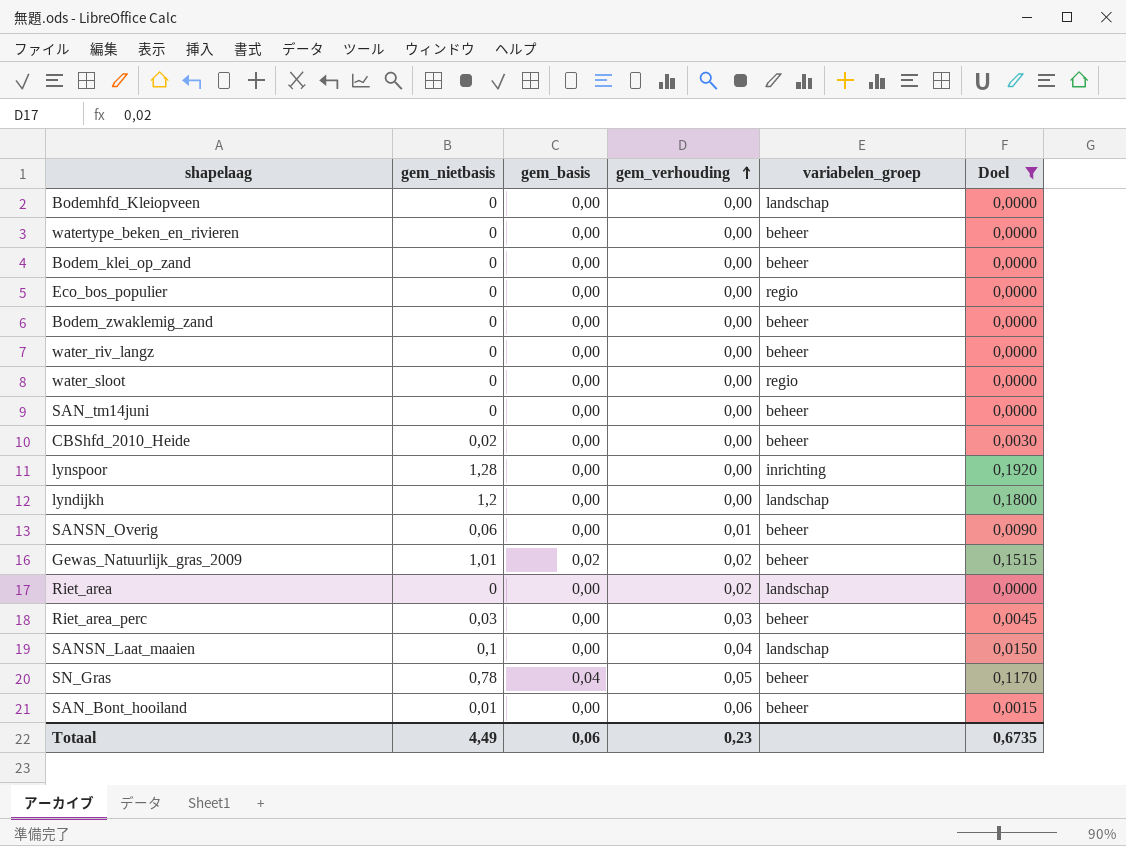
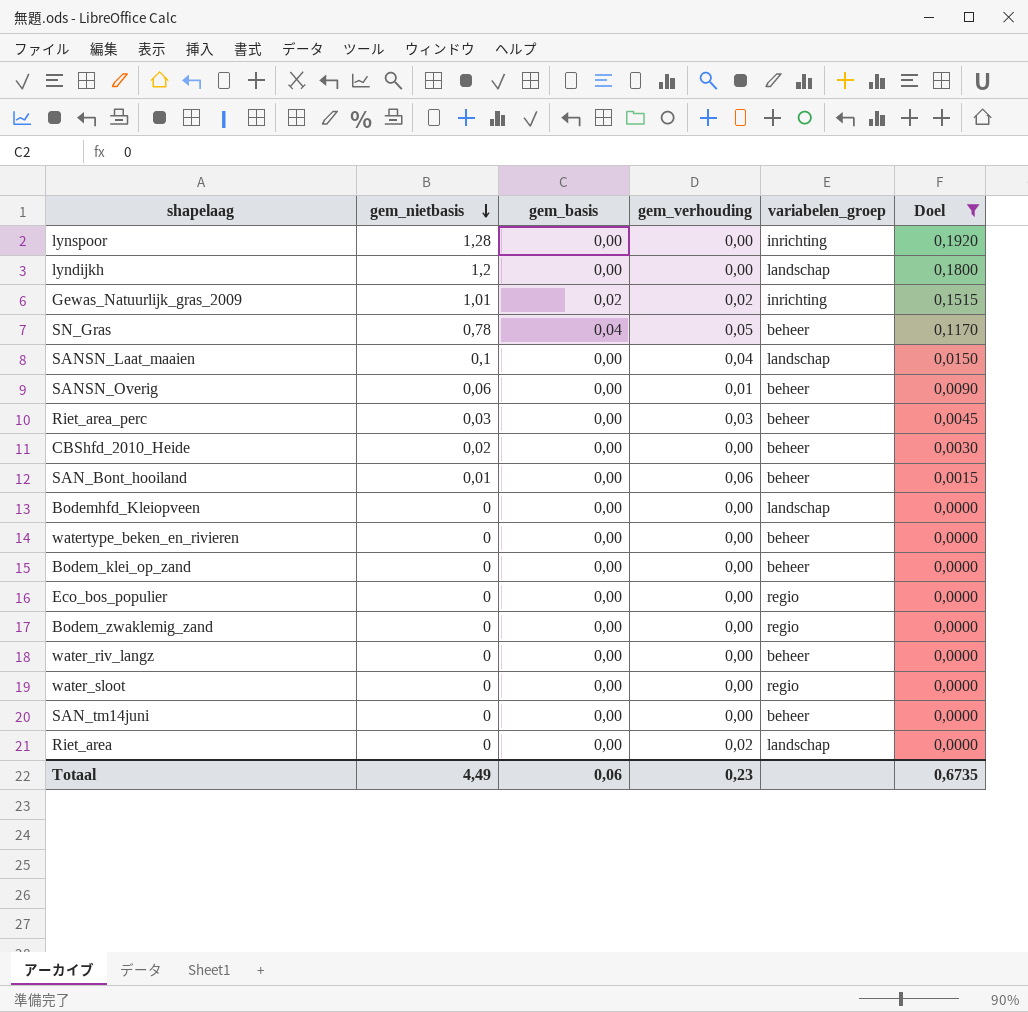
row order: gem_verhouding ascending -> gem_nietbasis descending
Gewas_Natuurlijk_gras_2009 | variabelen_groep: beheer -> inrichting
Bodem_zwaklemig_zand | variabelen_groep: beheer -> regio

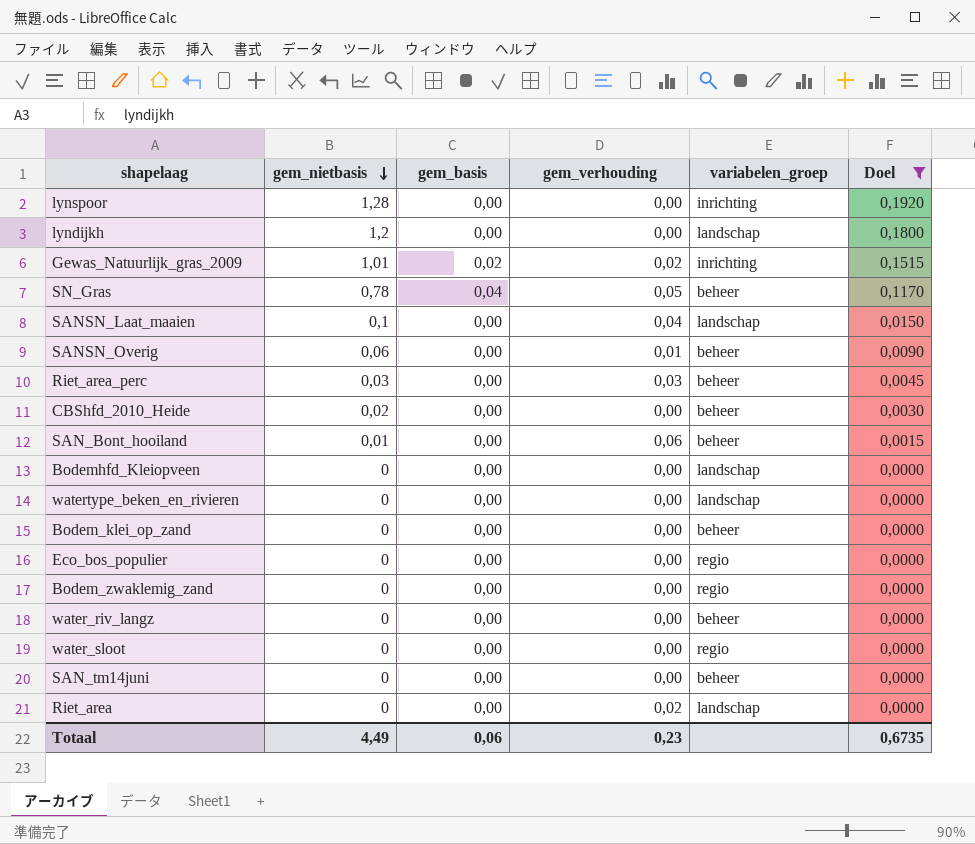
watertype_beken_en_rivieren | variabelen_groep: beheer -> landschap

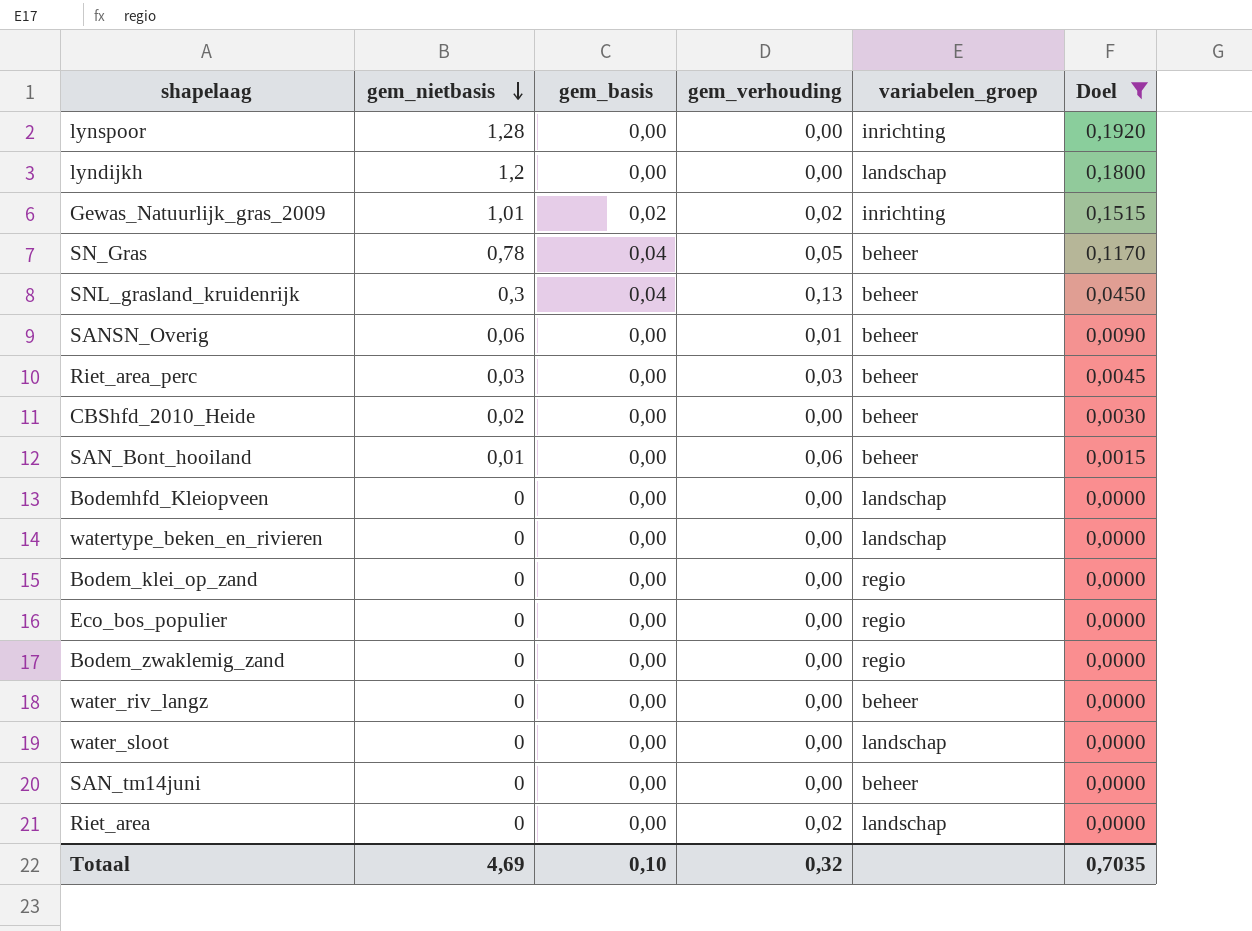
row SANSN_Laat_maaien: 0,1 | 0,00 | 0,04 | landschap | 0,0150 -> none
row SNL_grasland_kruidenrijk: none -> 0,3 | 0,04 | 0,13 | beheer | 0,0450
Bodem_klei_op_zand | variabelen_groep: beheer -> regio
water_sloot | variabelen_groep: regio -> landschap
Totaal | gem_nietbasis: 4,49 -> 4,69
Totaal | gem_basis: 0,06 -> 0,10
Totaal | gem_verhouding: 0,23 -> 0,32
Totaal | Doel: 0,6735 -> 0,7035

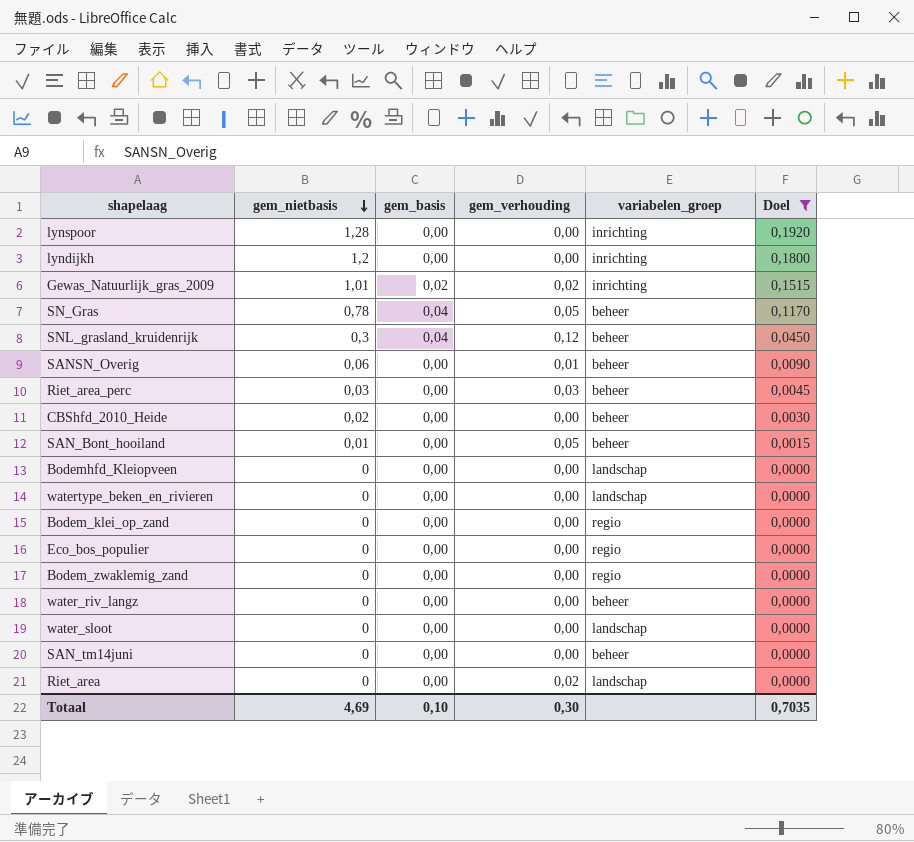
lyndijkh | variabelen_groep: landschap -> inrichting
SNL_grasland_kruidenrijk | gem_verhouding: 0,13 -> 0,12
SAN_Bont_hooiland | gem_verhouding: 0,06 -> 0,05
Totaal | gem_verhouding: 0,32 -> 0,30

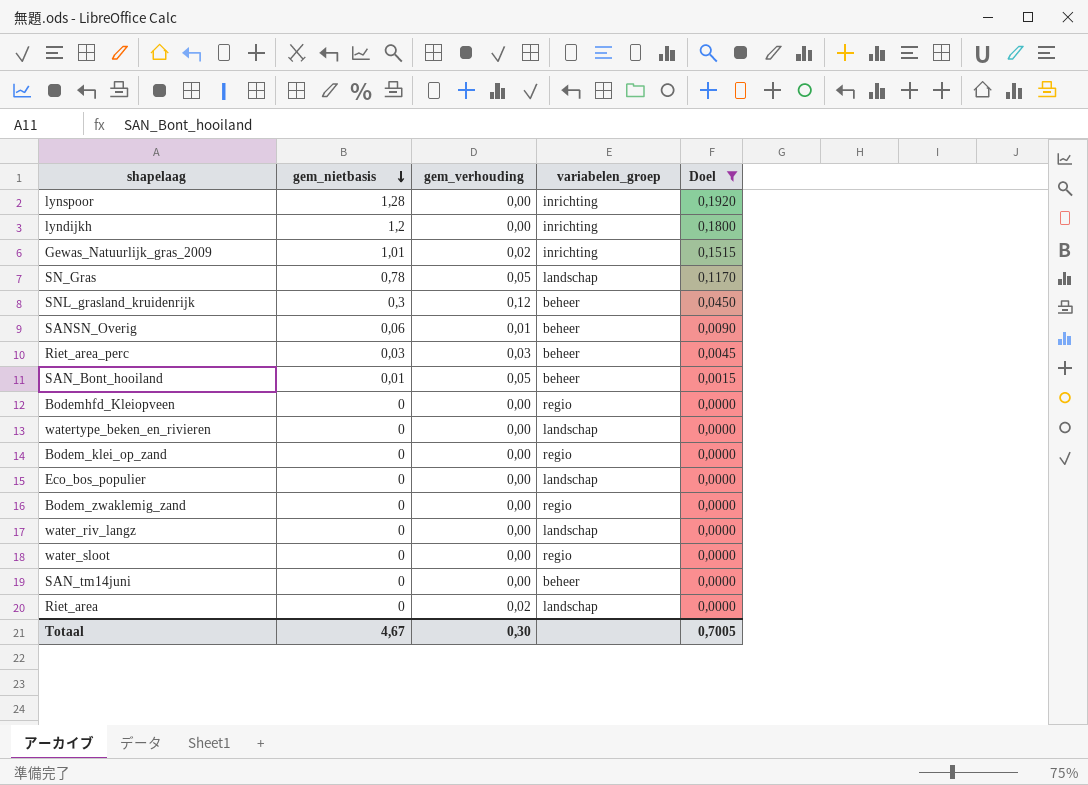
column gem_basis | position: 3 -> none
row CBShfd_2010_Heide: 0,02 | 0,00 | 0,00 | beheer | 0,0030 -> none
SN_Gras | variabelen_groep: beheer -> landschap
Bodemhfd_Kleiopveen | variabelen_groep: landschap -> regio
Eco_bos_populier | variabelen_groep: regio -> landschap
water_riv_langz | variabelen_groep: beheer -> landschap
water_sloot | variabelen_groep: landschap -> regio
Totaal | gem_nietbasis: 4,69 -> 4,67
Totaal | Doel: 0,7035 -> 0,7005

